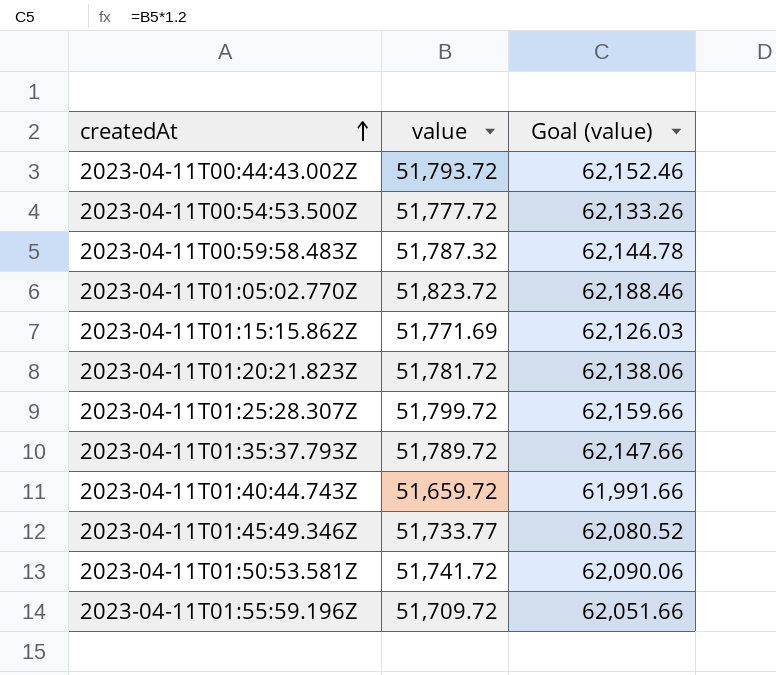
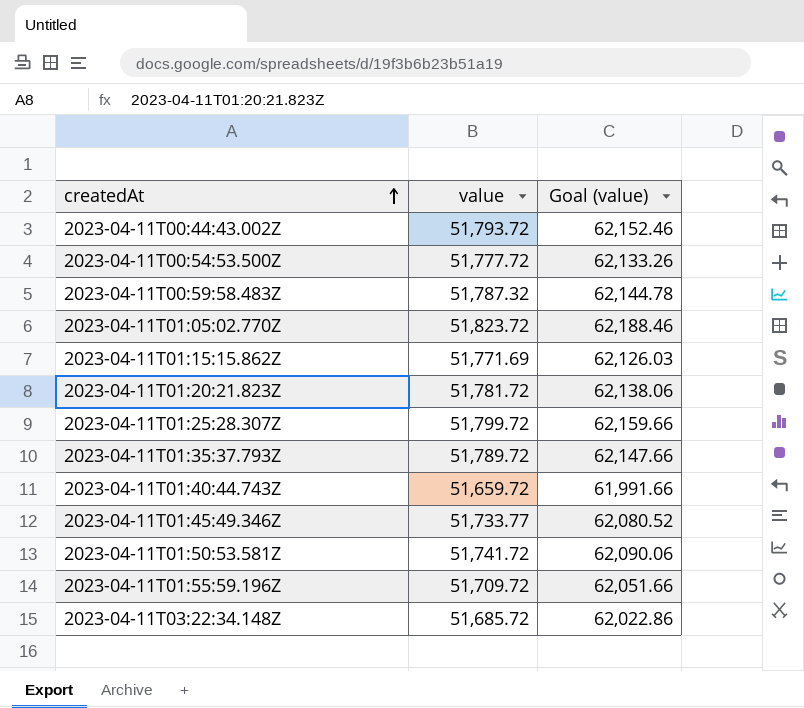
row 2023-04-11T03:22:34.148Z: none -> 51,685.72 | 62,022.86

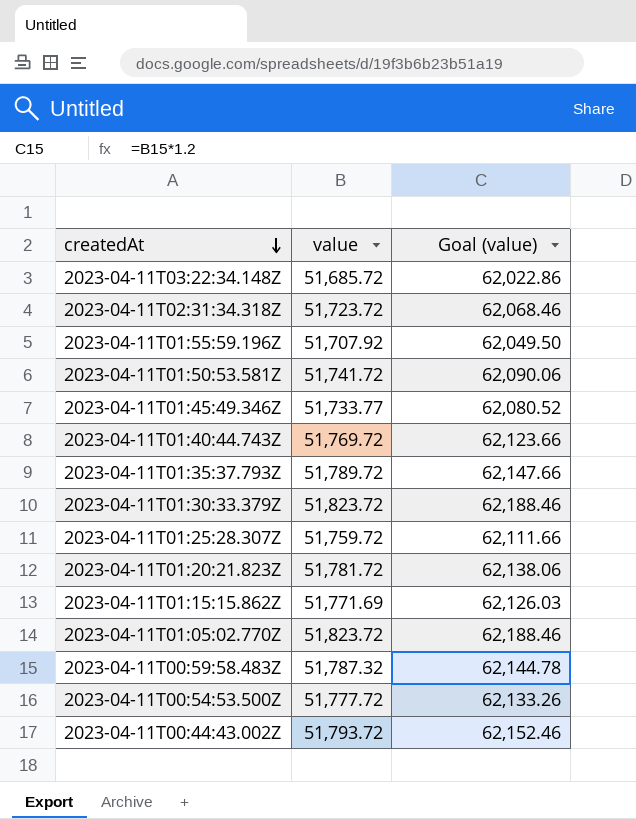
row order: createdAt ascending -> createdAt descending
row 2023-04-11T02:31:34.318Z: none -> 51,723.72 | 62,068.46
2023-04-11T01:55:59.196Z | value: 51,709.72 -> 51,707.92
2023-04-11T01:55:59.196Z | Goal (value): 62,051.66 -> 62,049.50
2023-04-11T01:40:44.743Z | value: 51,659.72 -> 51,769.72
2023-04-11T01:40:44.743Z | Goal (value): 61,991.66 -> 62,123.66
row 2023-04-11T01:30:33.379Z: none -> 51,823.72 | 62,188.46
2023-04-11T01:25:28.307Z | value: 51,799.72 -> 51,759.72
2023-04-11T01:25:28.307Z | Goal (value): 62,159.66 -> 62,111.66

